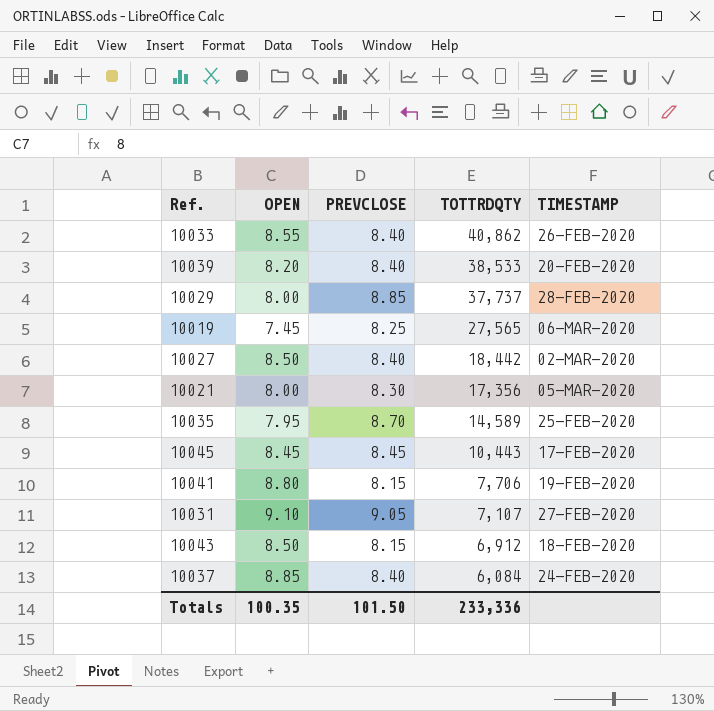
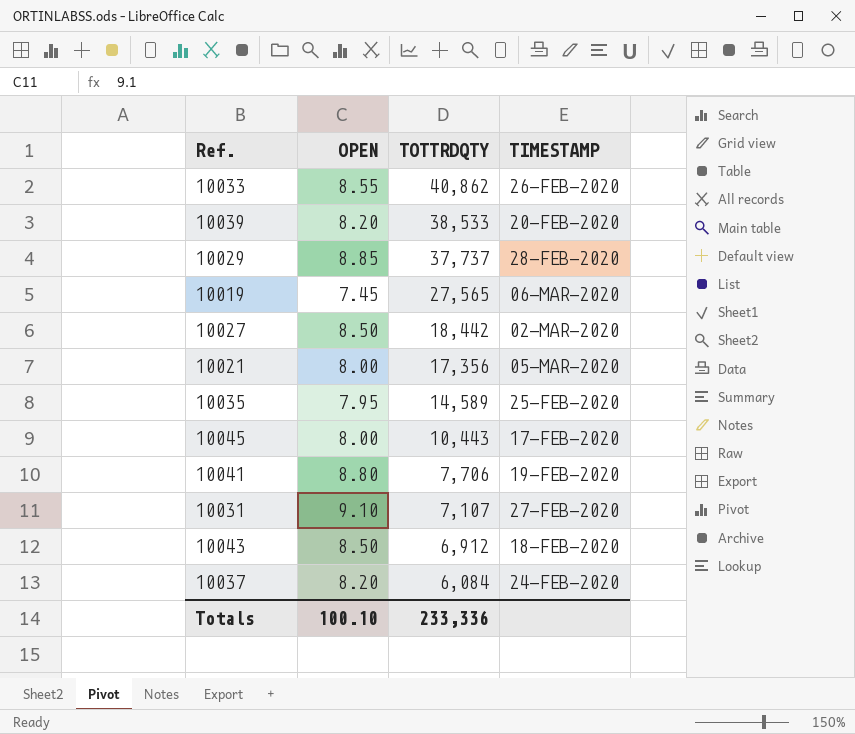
column PREVCLOSE | position: 3 -> none
10029 | OPEN: 8.00 -> 8.85
10045 | OPEN: 8.45 -> 8.00
10037 | OPEN: 8.85 -> 8.20
Totals | OPEN: 100.35 -> 100.10

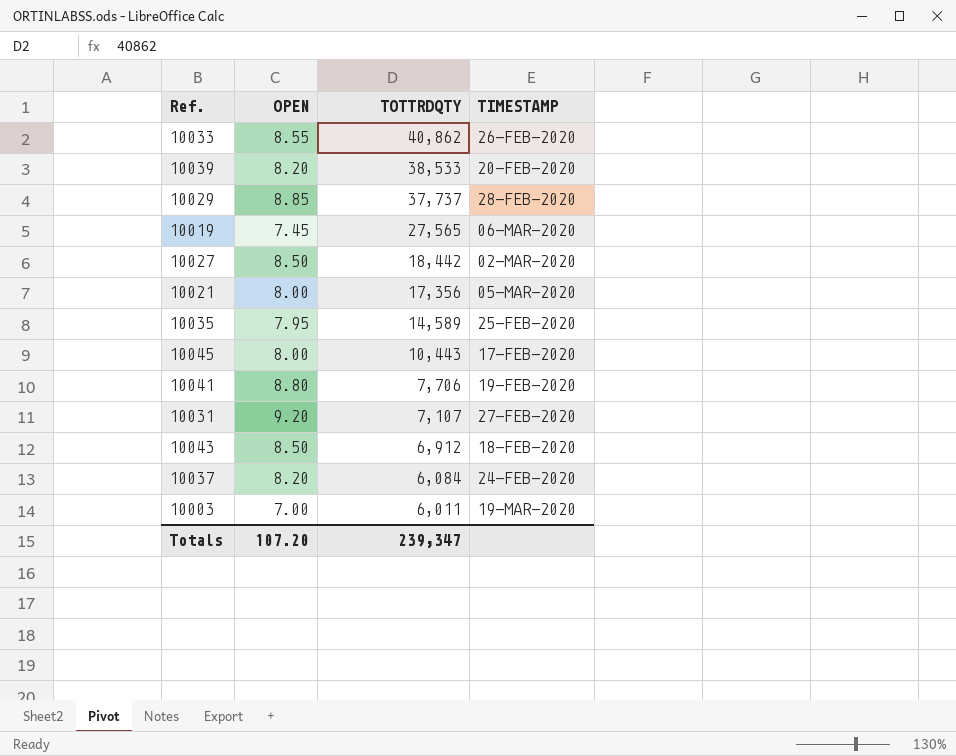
10031 | OPEN: 9.10 -> 9.20
row 10003: none -> 7.00 | 6,011 | 19-MAR-2020
Totals | OPEN: 100.10 -> 107.20
Totals | TOTTRDQTY: 233,336 -> 239,347

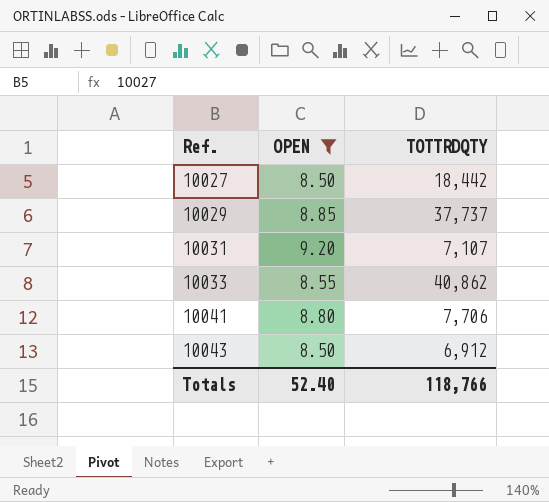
filter: none -> OPEN >= 8.50
row order: TOTTRDQTY descending -> Ref. ascending
column TIMESTAMP | position: 4 -> none
Totals | OPEN: 107.20 -> 52.40
Totals | TOTTRDQTY: 239,347 -> 118,766

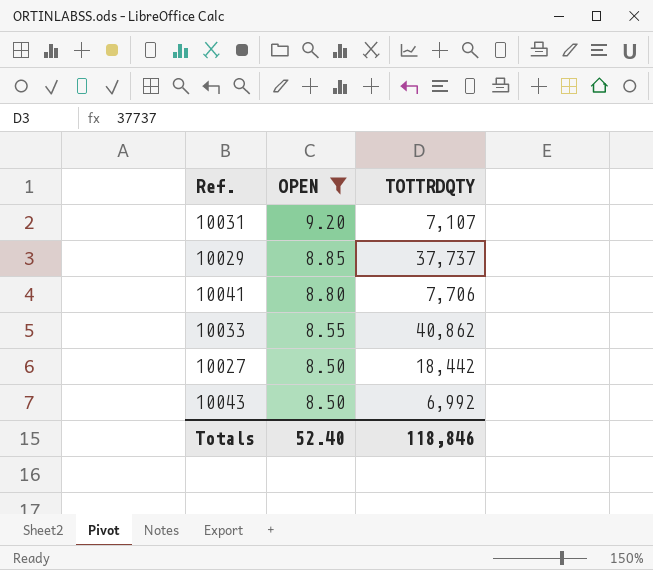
row order: Ref. ascending -> OPEN descending
10043 | TOTTRDQTY: 6,912 -> 6,992
Totals | TOTTRDQTY: 118,766 -> 118,846

